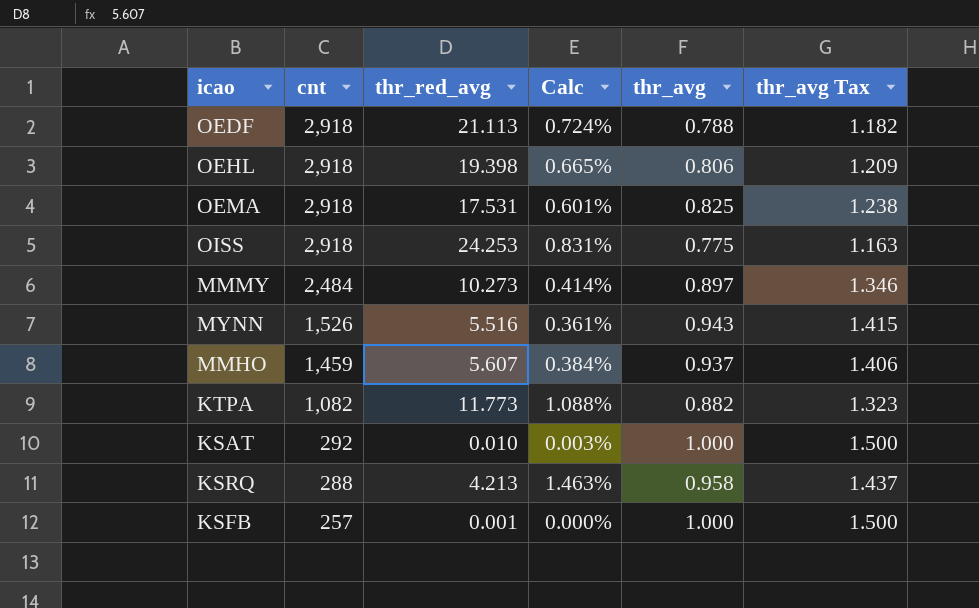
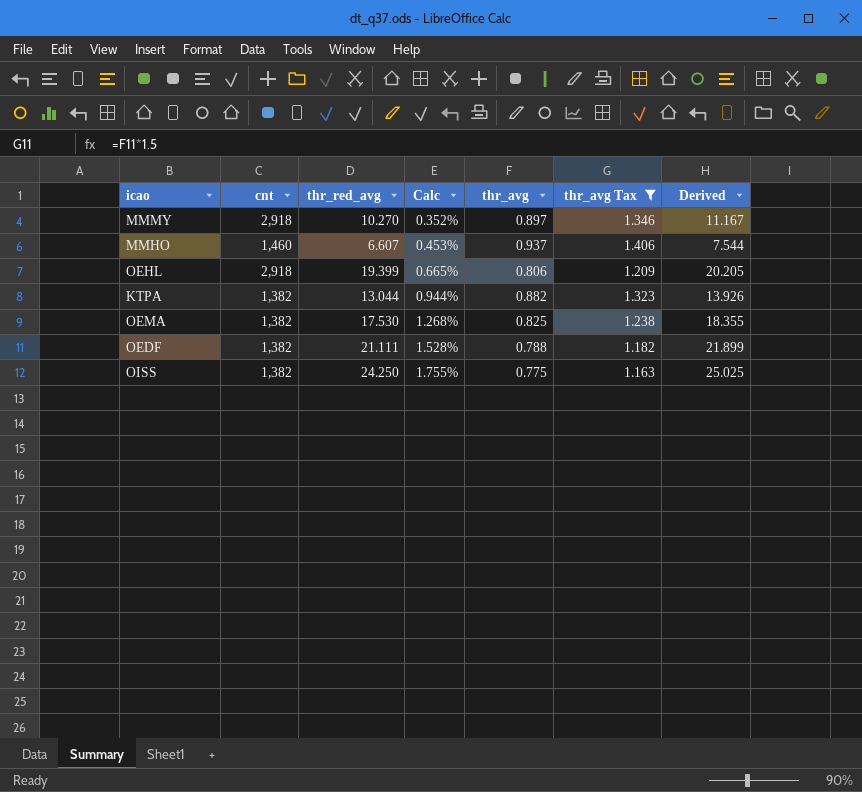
filter: none -> thr_avg Tax <= 1.406
row order: cnt descending -> Calc ascending
column Derived | formula: none -> [thr_red_avg] + [thr_avg]
MMMY | cnt: 2,484 -> 2,918
MMMY | thr_red_avg: 10.273 -> 10.270
MMMY | Calc: 0.414% -> 0.352%
MMHO | cnt: 1,459 -> 1,460
MMHO | thr_red_avg: 5.607 -> 6.607
MMHO | Calc: 0.384% -> 0.453%
OEHL | thr_red_avg: 19.398 -> 19.399
KTPA | cnt: 1,082 -> 1,382
KTPA | thr_red_avg: 11.773 -> 13.044
KTPA | Calc: 1.088% -> 0.944%
OEMA | cnt: 2,918 -> 1,382
OEMA | thr_red_avg: 17.531 -> 17.530
OEMA | Calc: 0.601% -> 1.268%
OEDF | cnt: 2,918 -> 1,382
OEDF | thr_red_avg: 21.113 -> 21.111
OEDF | Calc: 0.724% -> 1.528%
OISS | cnt: 2,918 -> 1,382
OISS | thr_red_avg: 24.253 -> 24.250
OISS | Calc: 0.831% -> 1.755%

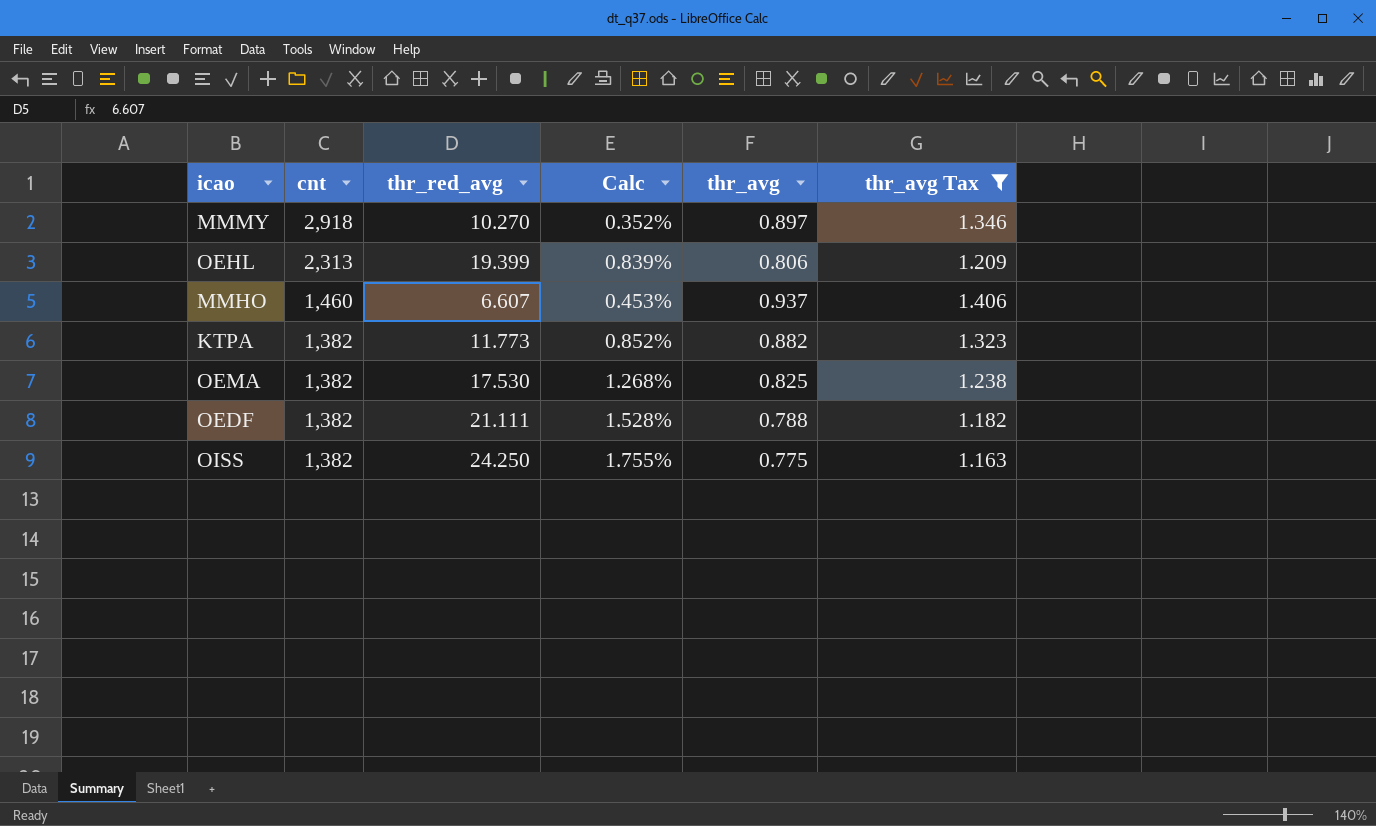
row order: Calc ascending -> cnt descending
column Derived | formula: [thr_red_avg] + [thr_avg] -> none
OEHL | cnt: 2,918 -> 2,313
OEHL | Calc: 0.665% -> 0.839%
KTPA | thr_red_avg: 13.044 -> 11.773
KTPA | Calc: 0.944% -> 0.852%

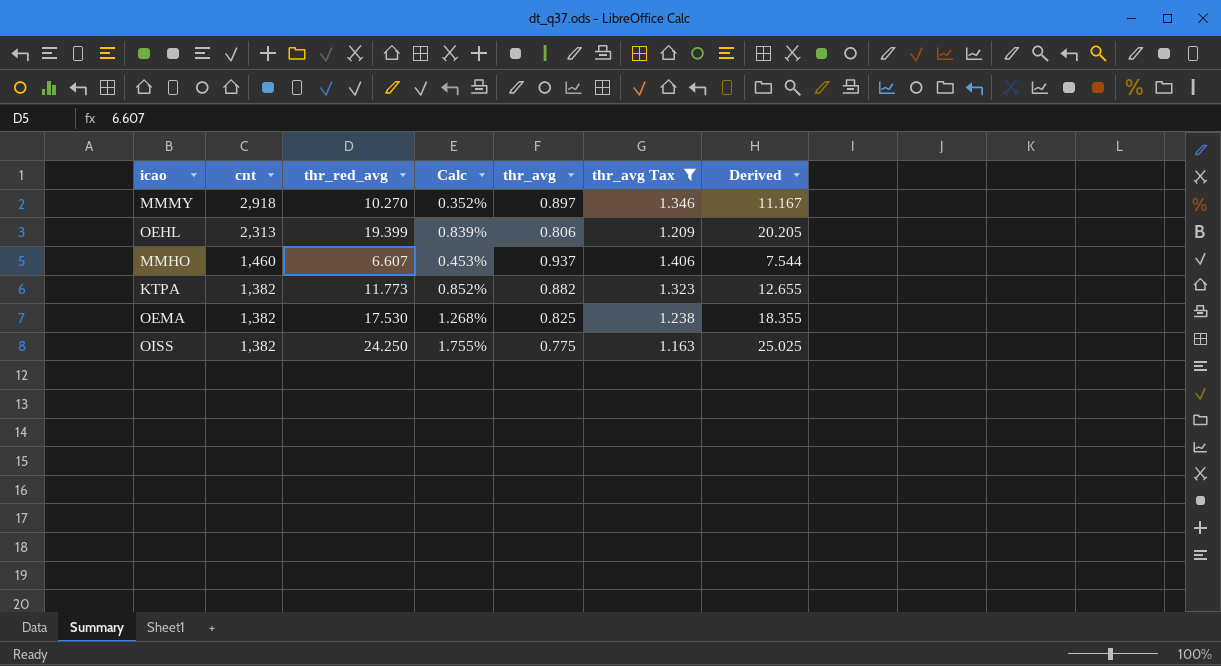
column Derived | formula: none -> [thr_red_avg] + [thr_avg]
row OEDF: 1,382 | 21.111 | 1.528% | 0.788 | 1.182 -> none

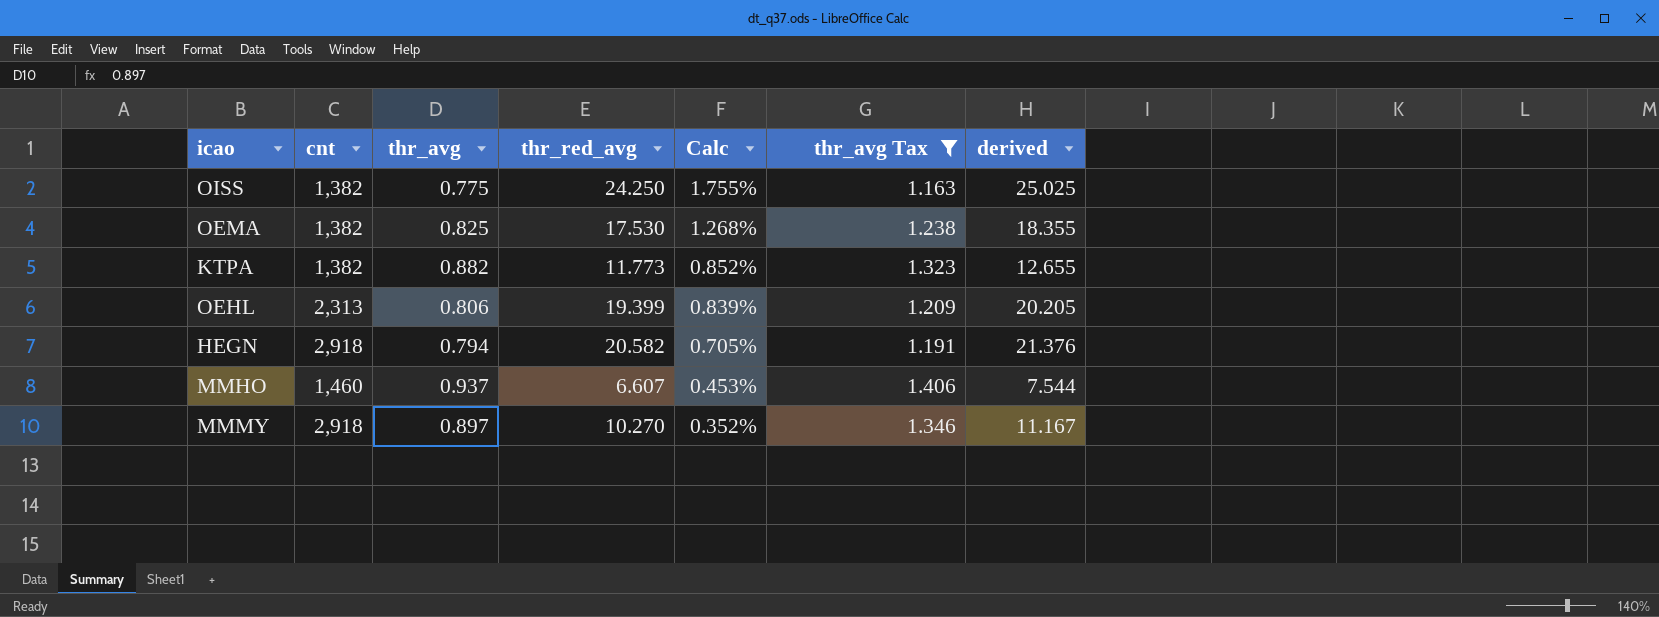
row order: cnt descending -> Calc descending
column thr_avg | position: 5 -> 3
column name: Derived -> derived
row HEGN: none -> 2,918 | 0.794 | 20.582 | 0.705% | 1.191 | 21.376

